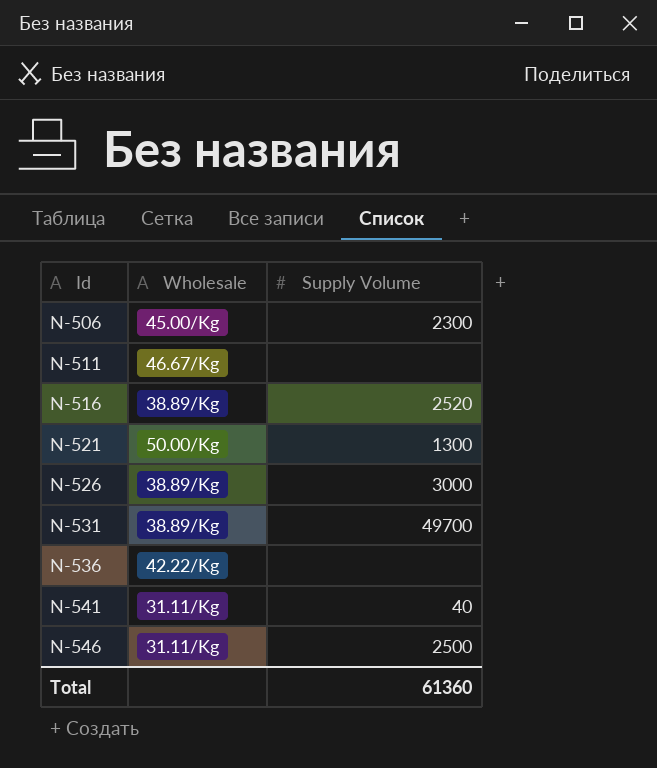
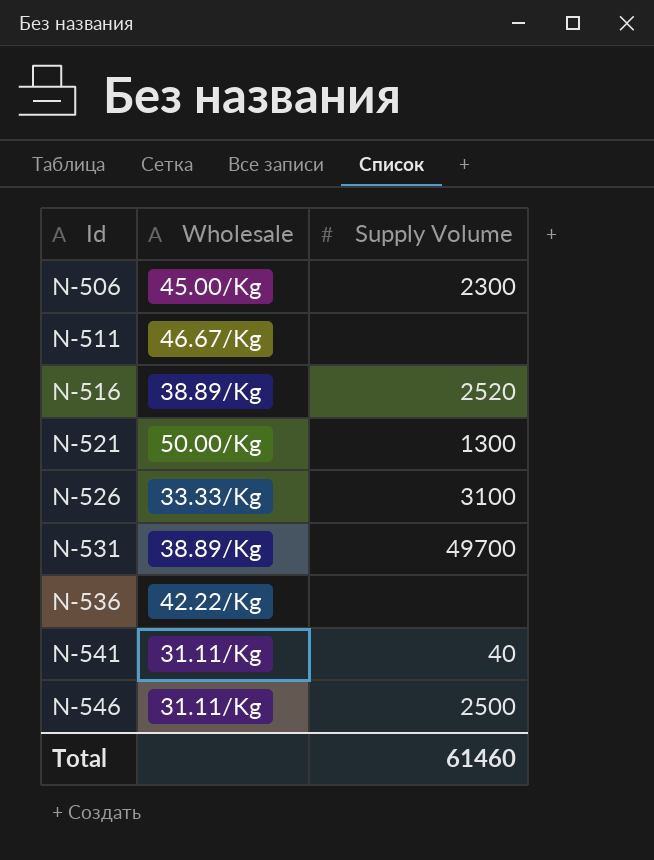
N-526 | Wholesale: 38.89/Kg -> 33.33/Kg
N-526 | Supply Volume: 3000 -> 3100
Total | Supply Volume: 61360 -> 61460

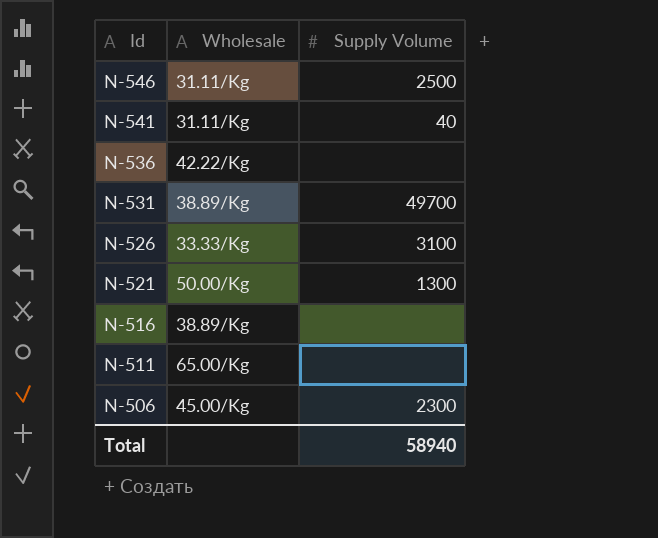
row order: Id ascending -> Id descending
N-516 | Supply Volume: 2520 -> none
N-511 | Wholesale: 46.67/Kg -> 65.00/Kg
Total | Supply Volume: 61460 -> 58940

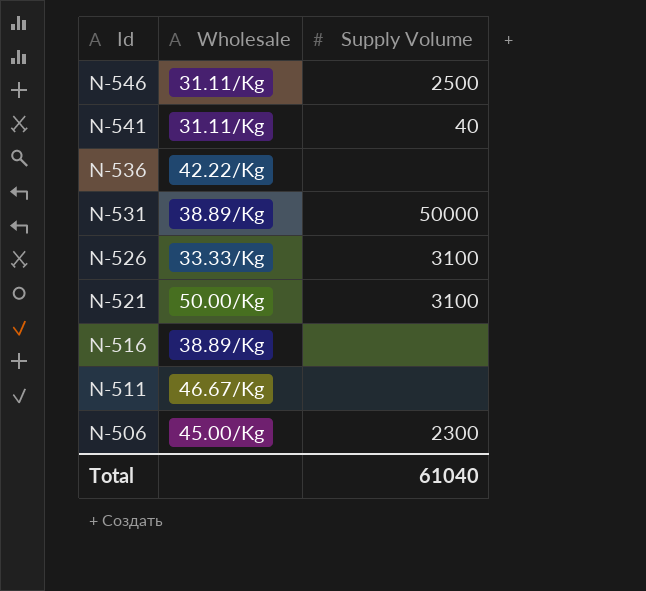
N-531 | Supply Volume: 49700 -> 50000
N-521 | Supply Volume: 1300 -> 3100
N-511 | Wholesale: 65.00/Kg -> 46.67/Kg
Total | Supply Volume: 58940 -> 61040

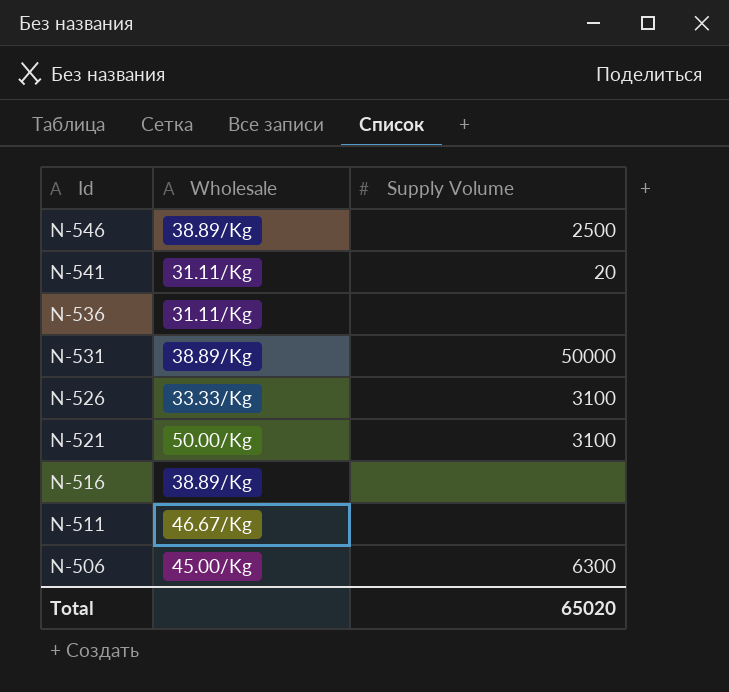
N-546 | Wholesale: 31.11/Kg -> 38.89/Kg
N-541 | Supply Volume: 40 -> 20
N-536 | Wholesale: 42.22/Kg -> 31.11/Kg
N-506 | Supply Volume: 2300 -> 6300
Total | Supply Volume: 61040 -> 65020

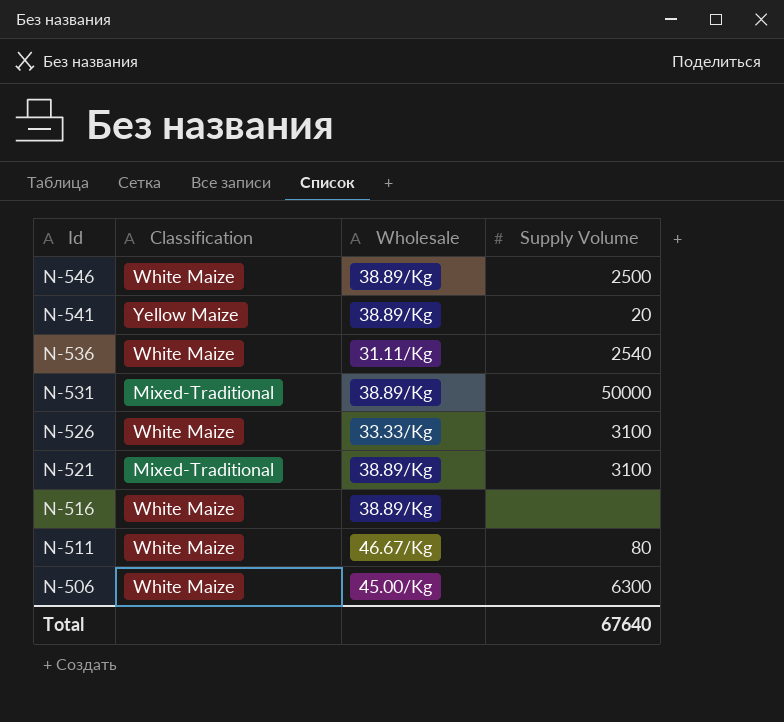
column Classification | position: none -> 2
N-541 | Wholesale: 31.11/Kg -> 38.89/Kg
N-536 | Supply Volume: none -> 2540
N-521 | Wholesale: 50.00/Kg -> 38.89/Kg
N-511 | Supply Volume: none -> 80
Total | Supply Volume: 65020 -> 67640

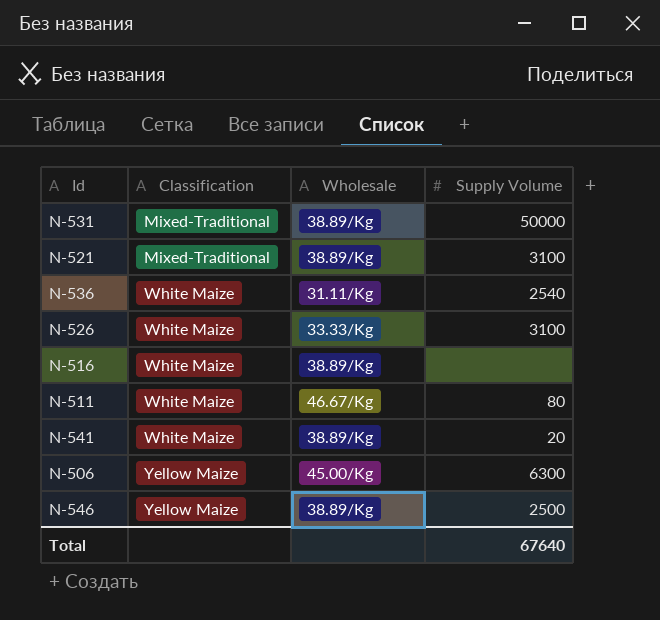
row order: Id descending -> Classification ascending
N-541 | Classification: Yellow Maize -> White Maize
N-506 | Classification: White Maize -> Yellow Maize
N-546 | Classification: White Maize -> Yellow Maize

